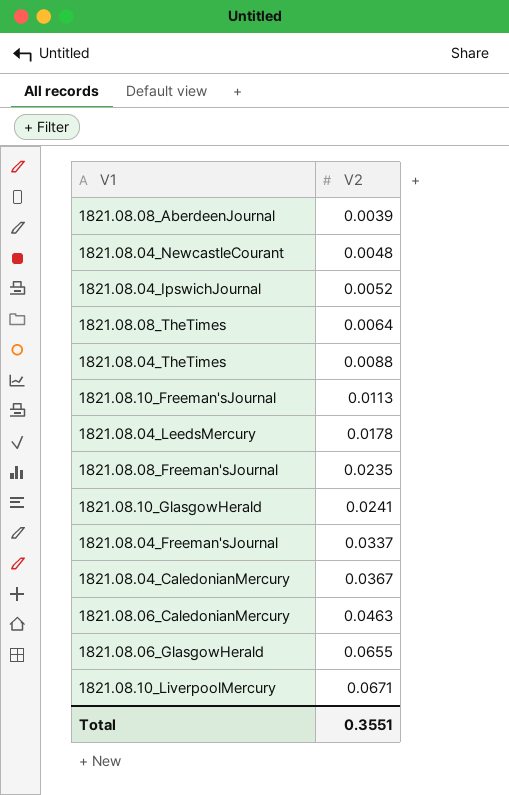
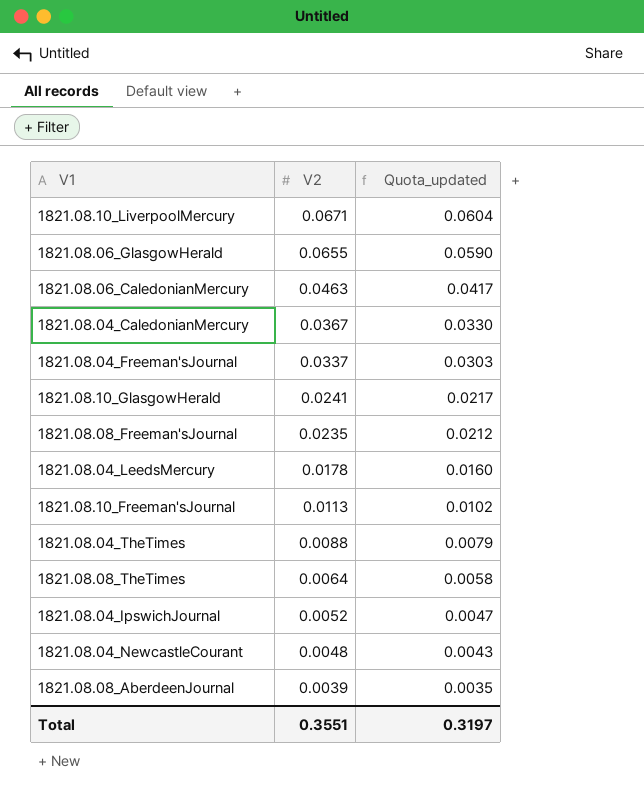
row order: V2 ascending -> V2 descending
column Quota_updated | formula: none -> [V2] * 0.9

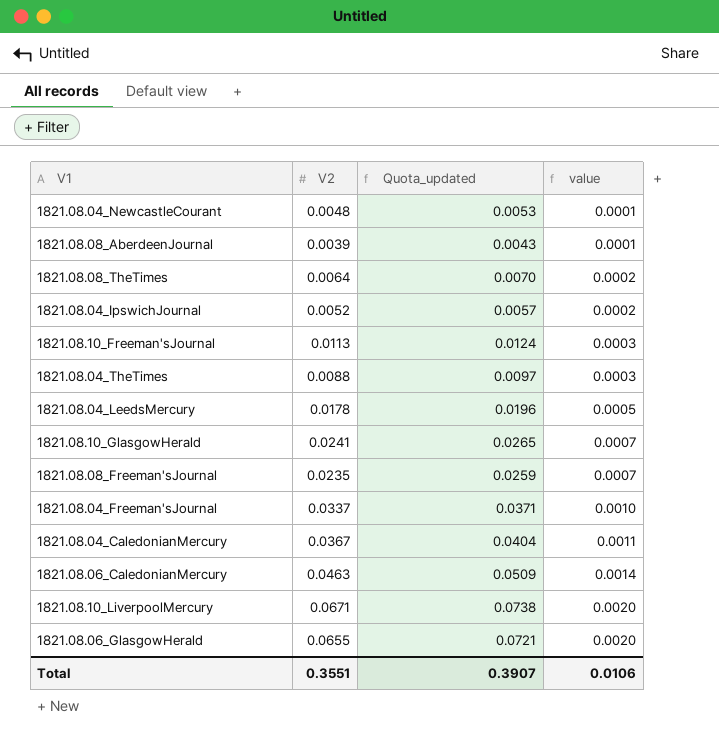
row order: V2 descending -> value ascending
column Quota_updated | formula: [V2] * 0.9 -> [V2] * 1.1
column value | formula: none -> [V2] * 0.03
Total | Quota_updated: 0.3197 -> 0.3907

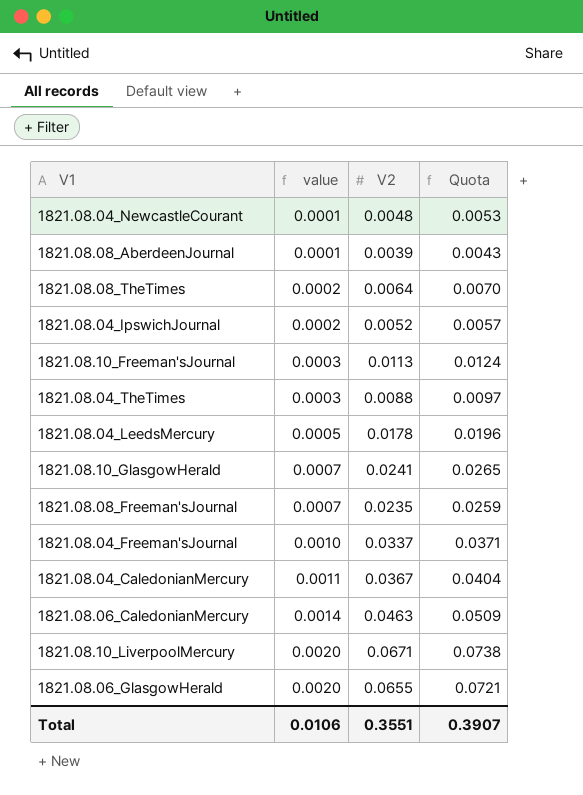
column value | position: 4 -> 2
column name: Quota_updated -> Quota

